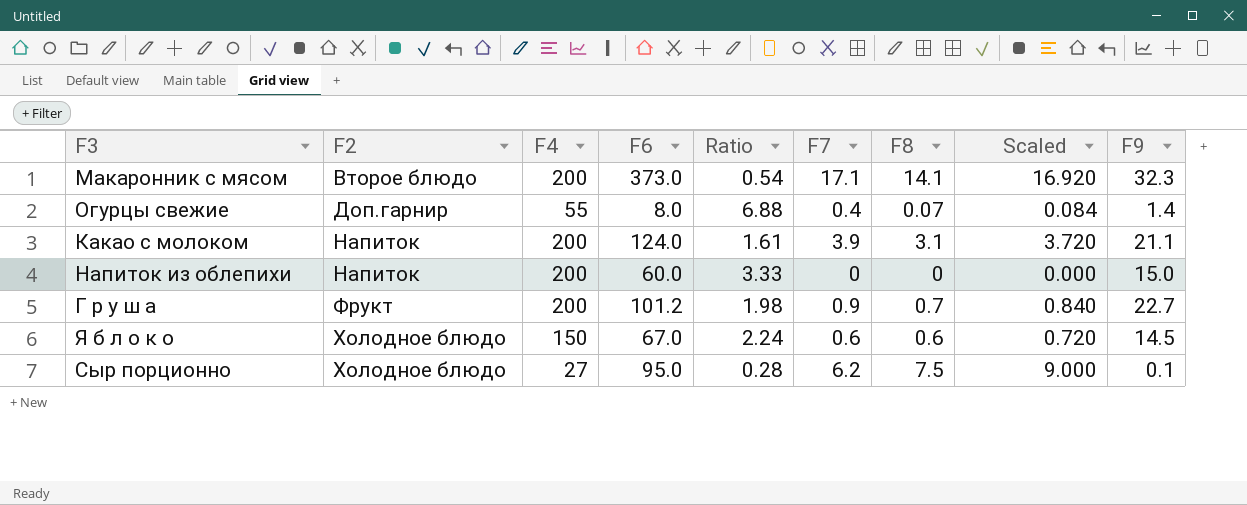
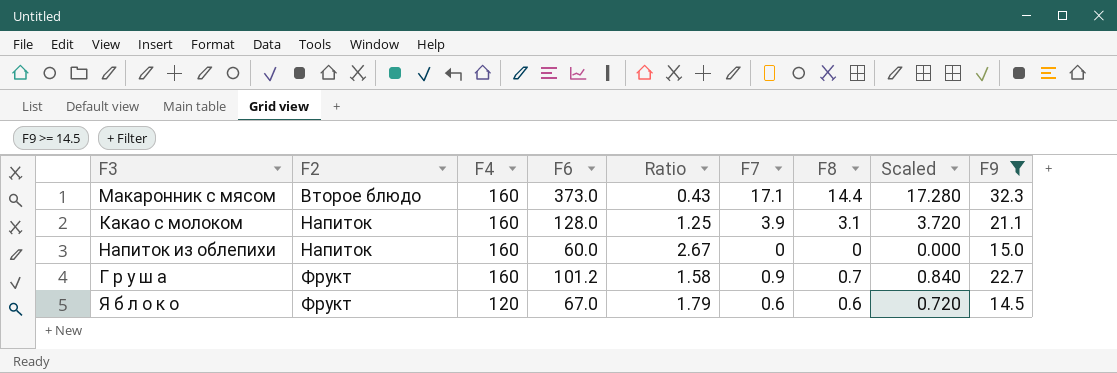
filter: none -> F9 >= 14.5
Макаронник с мясом | F4: 200 -> 160
Макаронник с мясом | Ratio: 0.54 -> 0.43
Макаронник с мясом | F8: 14.1 -> 14.4
Макаронник с мясом | Scaled: 16.920 -> 17.280
Какао с молоком | F4: 200 -> 160
Какао с молоком | F6: 124.0 -> 128.0
Какао с молоком | Ratio: 1.61 -> 1.25
Напиток из облепихи | F4: 200 -> 160
Напиток из облепихи | Ratio: 3.33 -> 2.67
Г р у ш а | F4: 200 -> 160
Г р у ш а | Ratio: 1.98 -> 1.58
Я б л о к о | F2: Холодное блюдо -> Фрукт
Я б л о к о | F4: 150 -> 120
Я б л о к о | Ratio: 2.24 -> 1.79

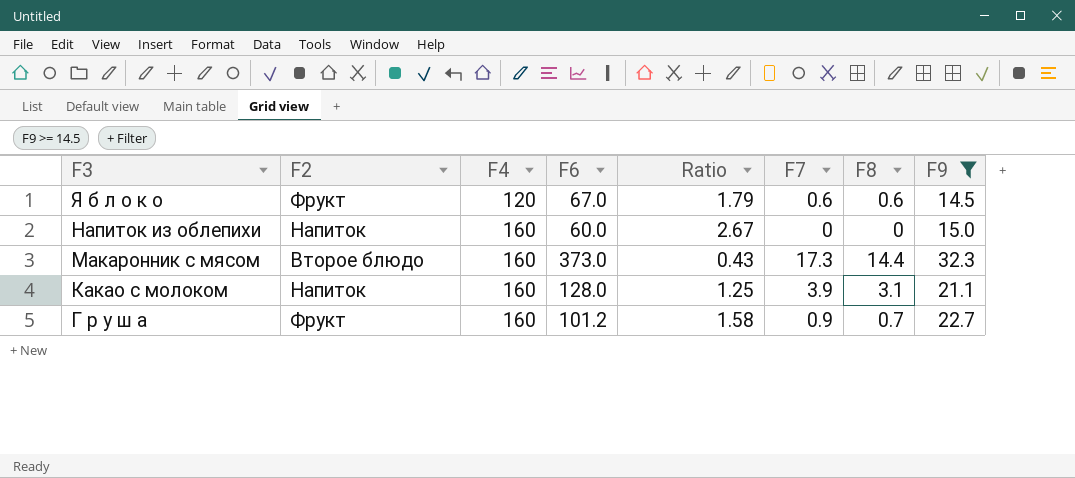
row order: F2 ascending -> F3 descending
column Scaled | formula: [F8] * 1.2 -> none
Макаронник с мясом | F7: 17.1 -> 17.3

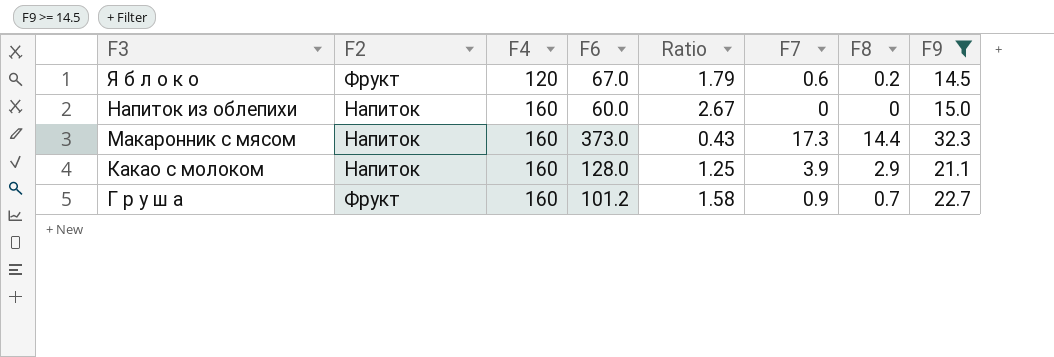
Я б л о к о | F8: 0.6 -> 0.2
Макаронник с мясом | F2: Второе блюдо -> Напиток
Какао с молоком | F8: 3.1 -> 2.9

